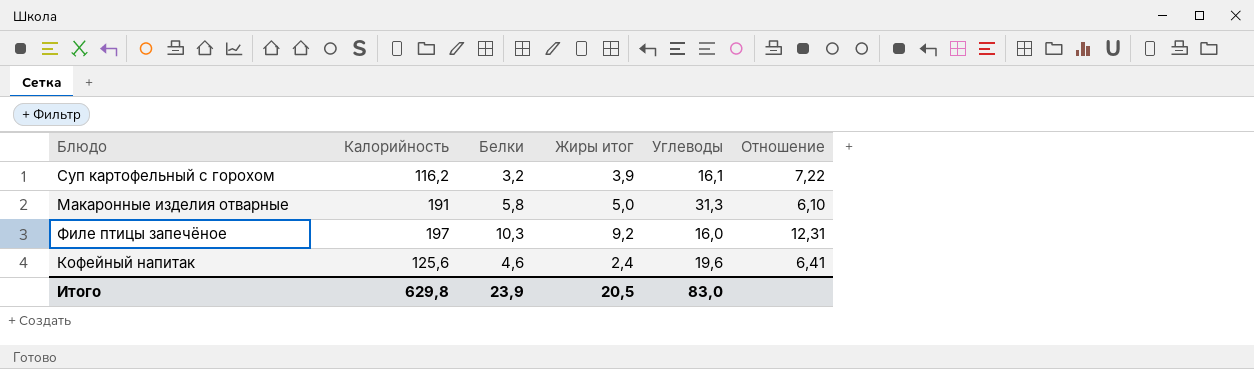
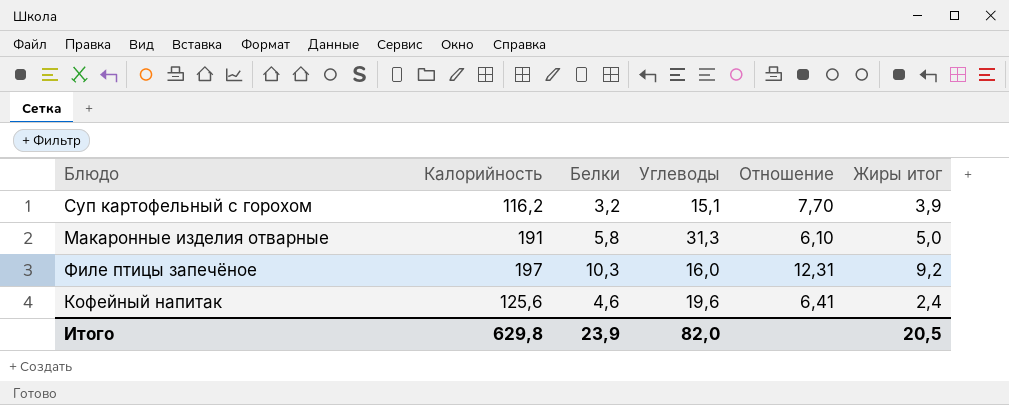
column Жиры итог | position: 4 -> 6
Суп картофельный с горохом | Углеводы: 16,1 -> 15,1
Суп картофельный с горохом | Отношение: 7,22 -> 7,70
Итого | Углеводы: 83,0 -> 82,0

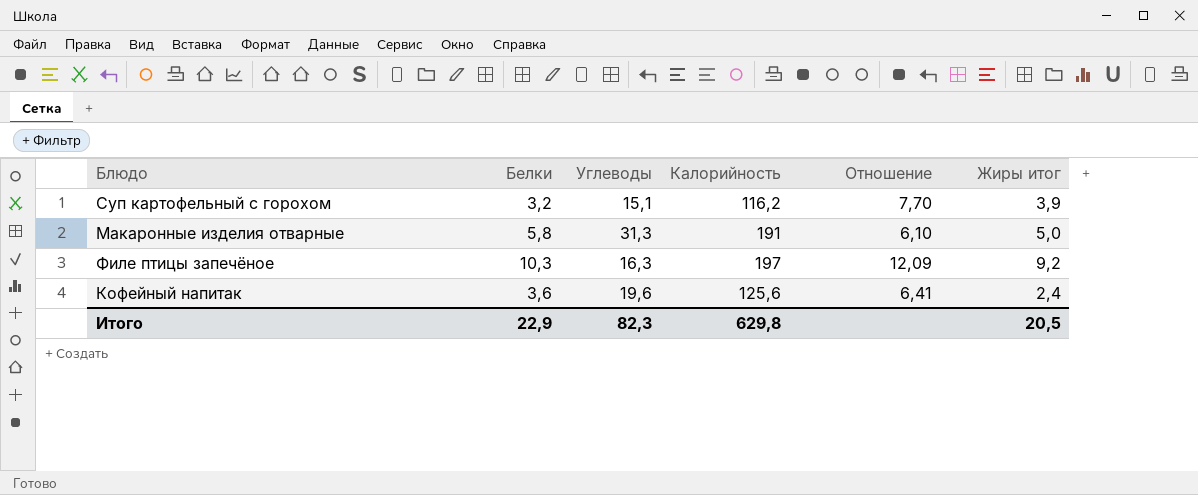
column Калорийность | position: 2 -> 4
Филе птицы запечёное | Углеводы: 16,0 -> 16,3
Филе птицы запечёное | Отношение: 12,31 -> 12,09
Кофейный напитак | Белки: 4,6 -> 3,6
Итого | Белки: 23,9 -> 22,9
Итого | Углеводы: 82,0 -> 82,3

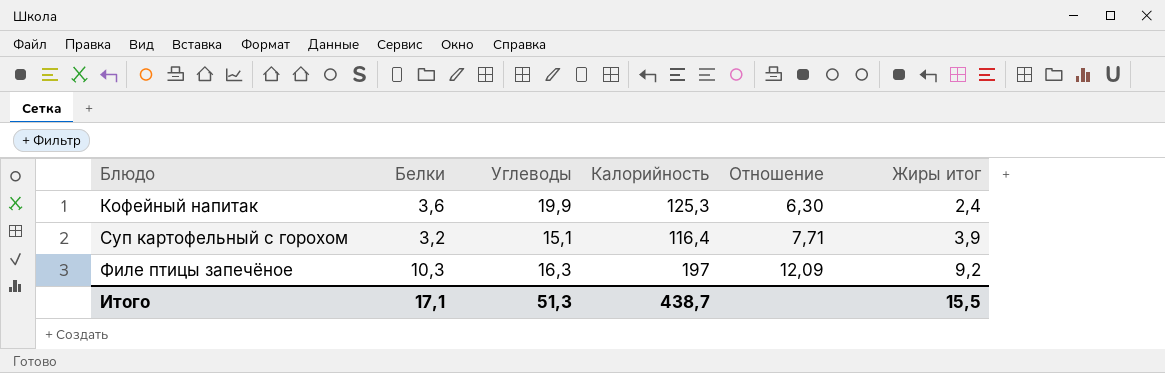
row order: none -> Блюдо ascending
row Макаронные изделия отварные: 5,8 | 31,3 | 191 | 6,10 | 5,0 -> none
Кофейный напитак | Углеводы: 19,6 -> 19,9
Кофейный напитак | Калорийность: 125,6 -> 125,3
Кофейный напитак | Отношение: 6,41 -> 6,30
Суп картофельный с горохом | Калорийность: 116,2 -> 116,4
Суп картофельный с горохом | Отношение: 7,70 -> 7,71
Итого | Белки: 22,9 -> 17,1
Итого | Углеводы: 82,3 -> 51,3
Итого | Калорийность: 629,8 -> 438,7
Итого | Жиры итог: 20,5 -> 15,5

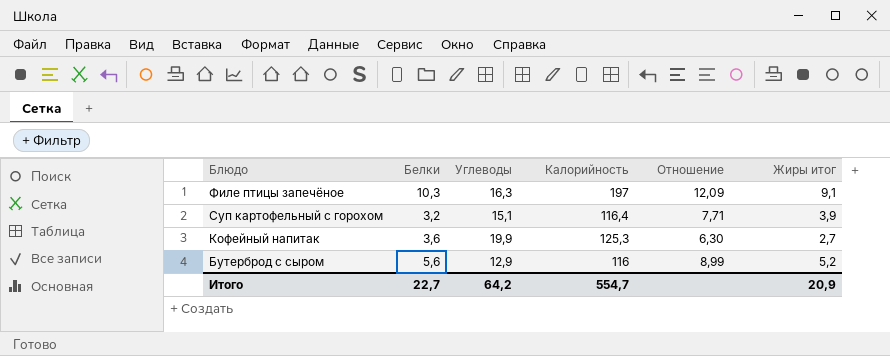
row order: Блюдо ascending -> Блюдо descending
Филе птицы запечёное | Жиры итог: 9,2 -> 9,1
Кофейный напитак | Жиры итог: 2,4 -> 2,7
row Бутерброд с сыром: none -> 5,6 | 12,9 | 116 | 8,99 | 5,2
Итого | Белки: 17,1 -> 22,7
Итого | Углеводы: 51,3 -> 64,2
Итого | Калорийность: 438,7 -> 554,7
Итого | Жиры итог: 15,5 -> 20,9

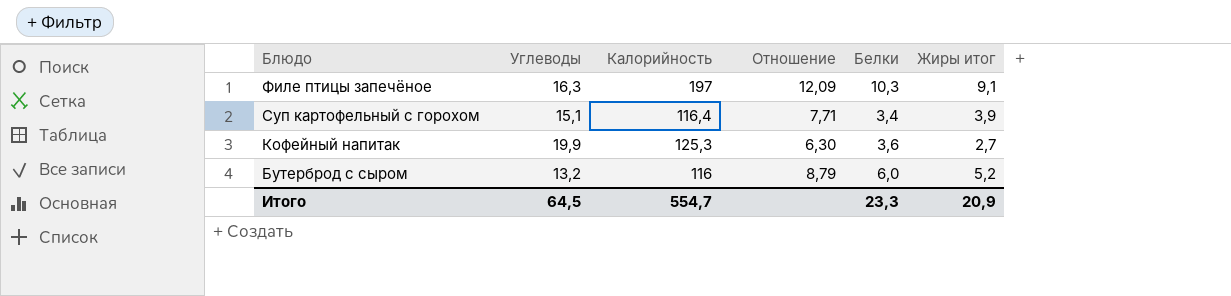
column Белки | position: 2 -> 5
Суп картофельный с горохом | Белки: 3,2 -> 3,4
Бутерброд с сыром | Углеводы: 12,9 -> 13,2
Бутерброд с сыром | Отношение: 8,99 -> 8,79
Бутерброд с сыром | Белки: 5,6 -> 6,0
Итого | Углеводы: 64,2 -> 64,5
Итого | Белки: 22,7 -> 23,3

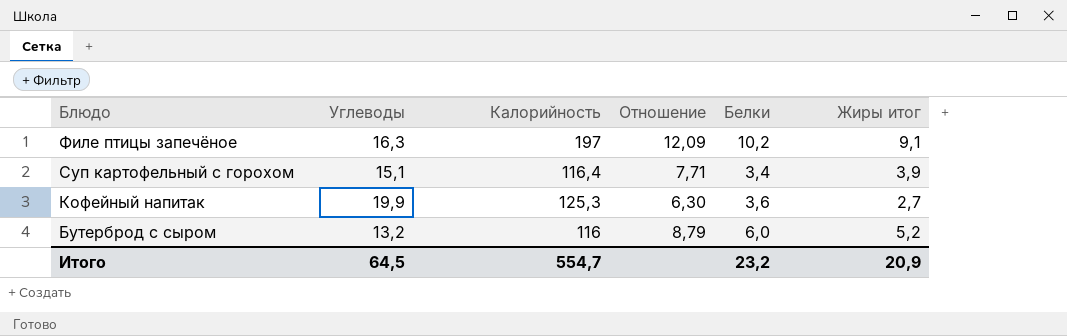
Филе птицы запечёное | Белки: 10,3 -> 10,2
Итого | Белки: 23,3 -> 23,2

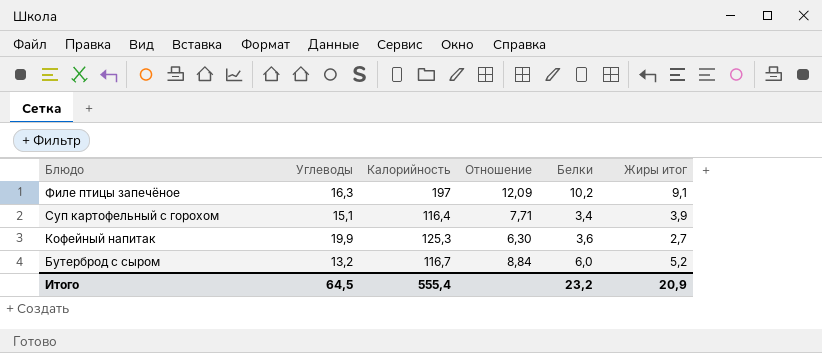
Бутерброд с сыром | Калорийность: 116 -> 116,7
Бутерброд с сыром | Отношение: 8,79 -> 8,84
Итого | Калорийность: 554,7 -> 555,4

